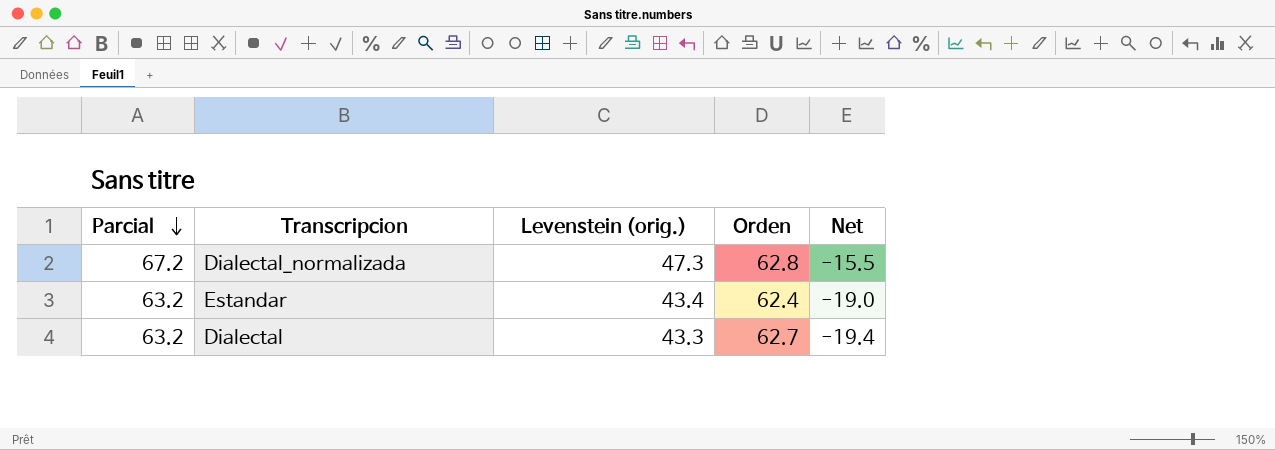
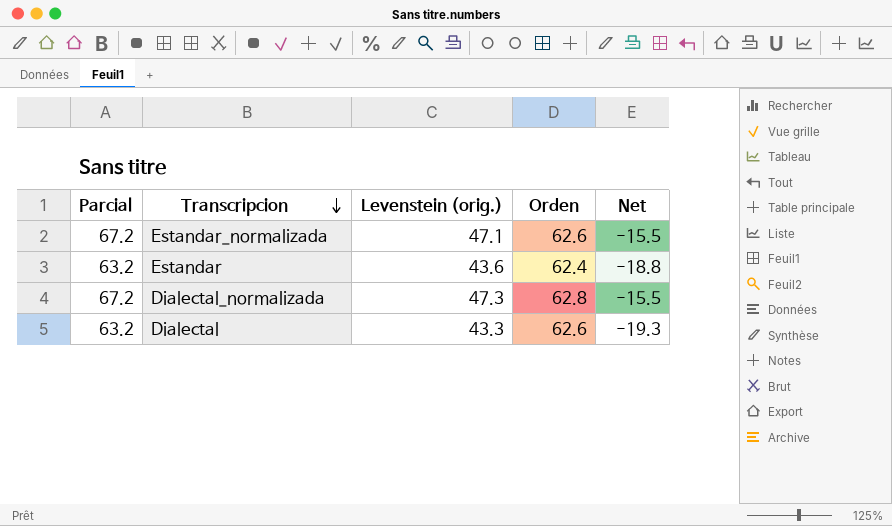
row order: Parcial descending -> Transcripcion descending
row Estandar_normalizada: none -> 67.2 | 47.1 | 62.6 | -15.5
Estandar | Levenstein (orig.): 43.4 -> 43.6
Estandar | Net: -19.0 -> -18.8
Dialectal | Orden: 62.7 -> 62.6
Dialectal | Net: -19.4 -> -19.3

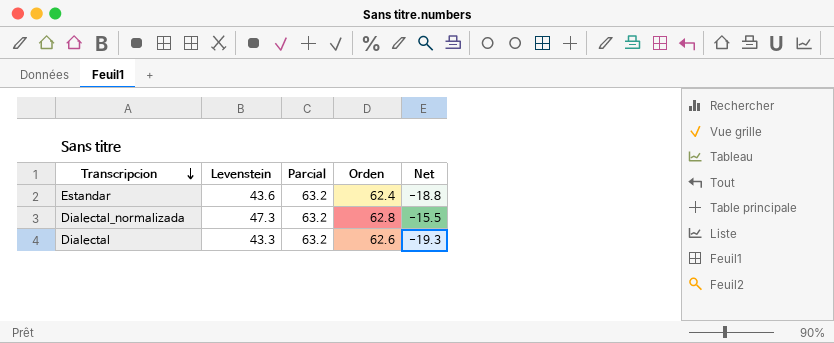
column name: Levenstein (orig.) -> Levenstein
column Parcial | position: 1 -> 3
row Estandar_normalizada: 67.2 | 47.1 | 62.6 | -15.5 -> none
Dialectal_normalizada | Parcial: 67.2 -> 63.2

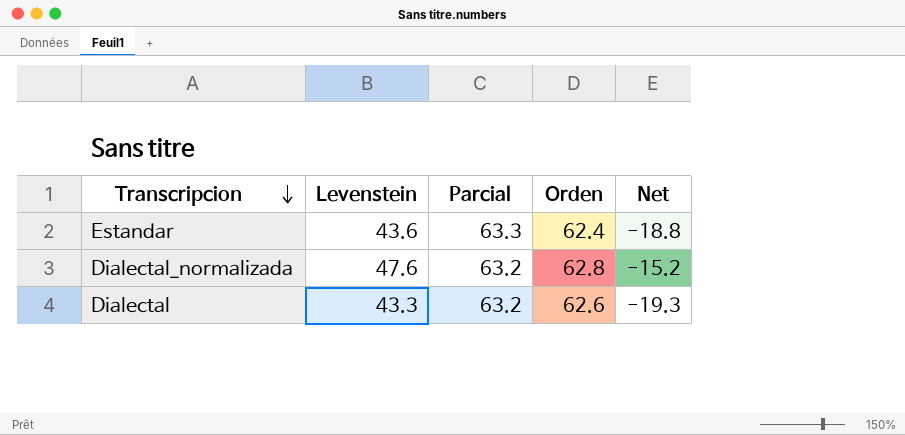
Estandar | Parcial: 63.2 -> 63.3
Dialectal_normalizada | Levenstein: 47.3 -> 47.6
Dialectal_normalizada | Net: -15.5 -> -15.2

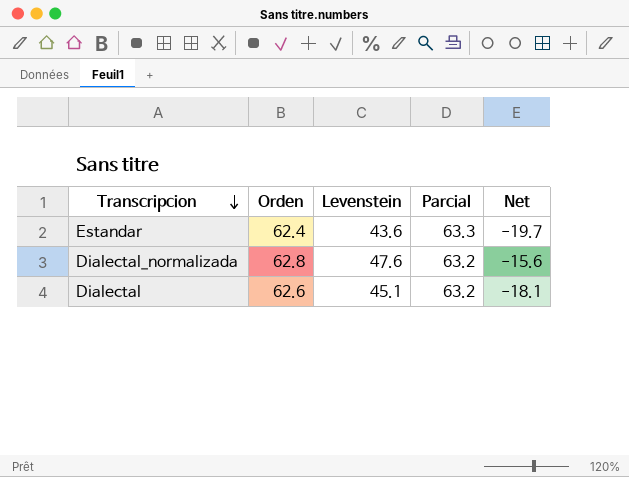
column Orden | position: 4 -> 2
column Net | formula: [Levenstein] - [Orden] -> [Levenstein] - [Parcial]
Dialectal | Levenstein: 43.3 -> 45.1

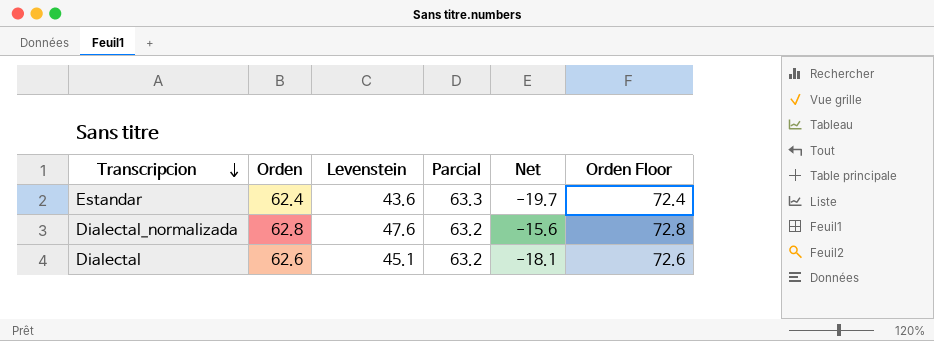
column Orden Floor | formula: none -> [Orden] + 10

